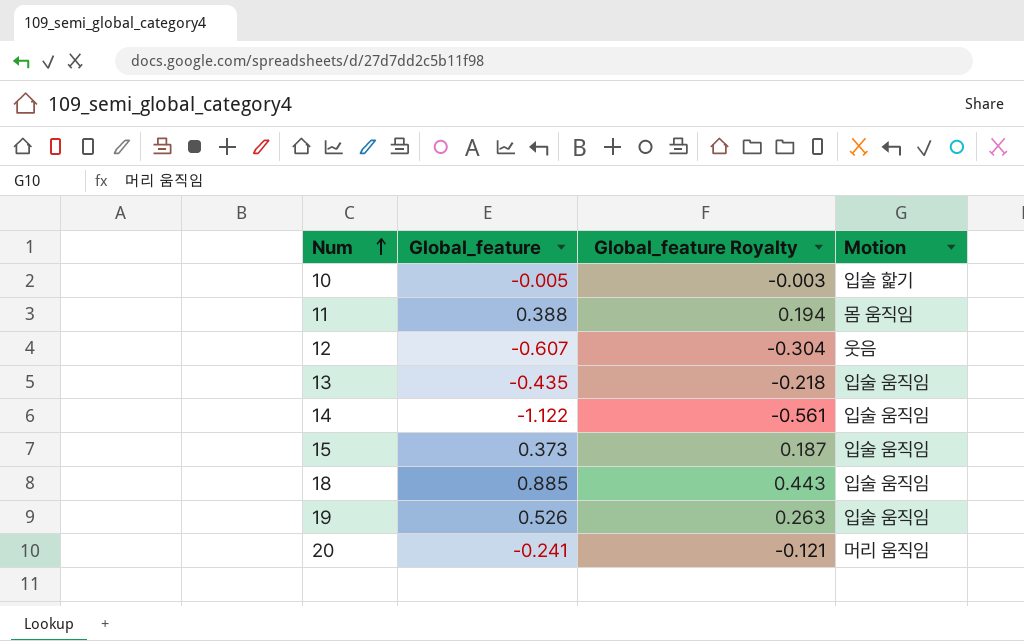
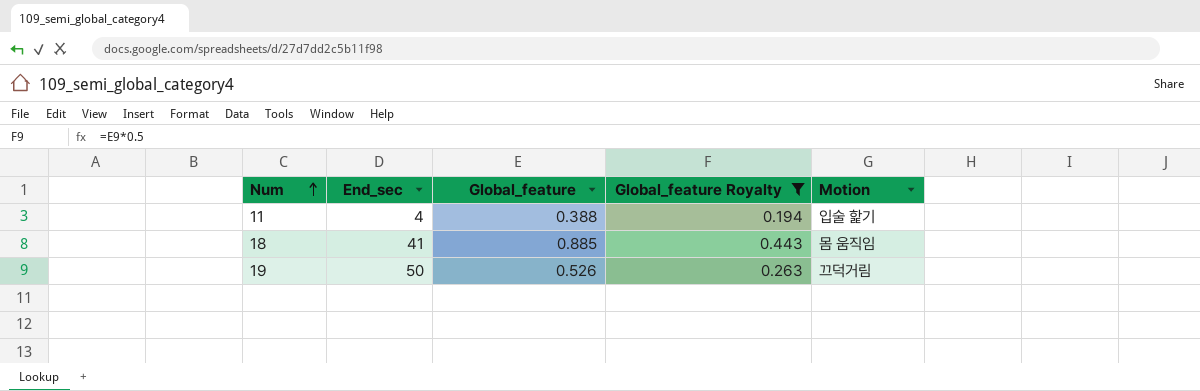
filter: none -> Global_feature Royalty >= 0.194
column End_sec | position: none -> 2
11 | Motion: 몸 움직임 -> 입술 핥기
18 | Motion: 입술 움직임 -> 몸 움직임
19 | Motion: 입술 움직임 -> 끄덕거림

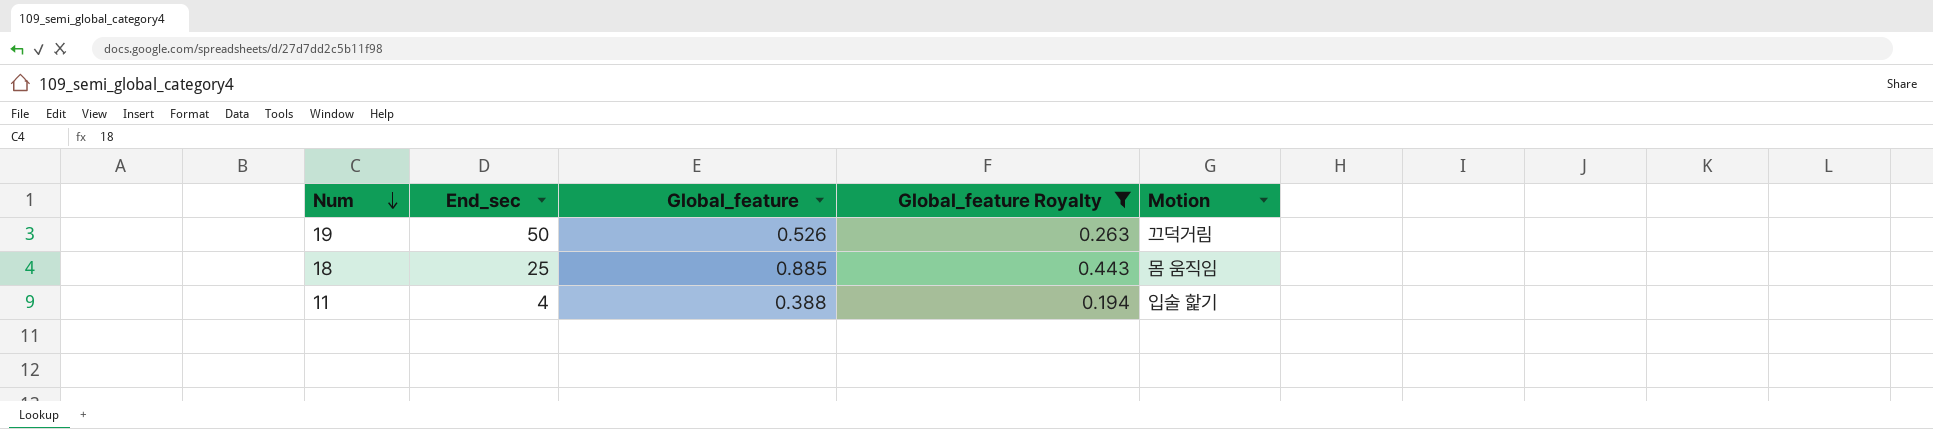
row order: Num ascending -> Num descending
18 | End_sec: 41 -> 25

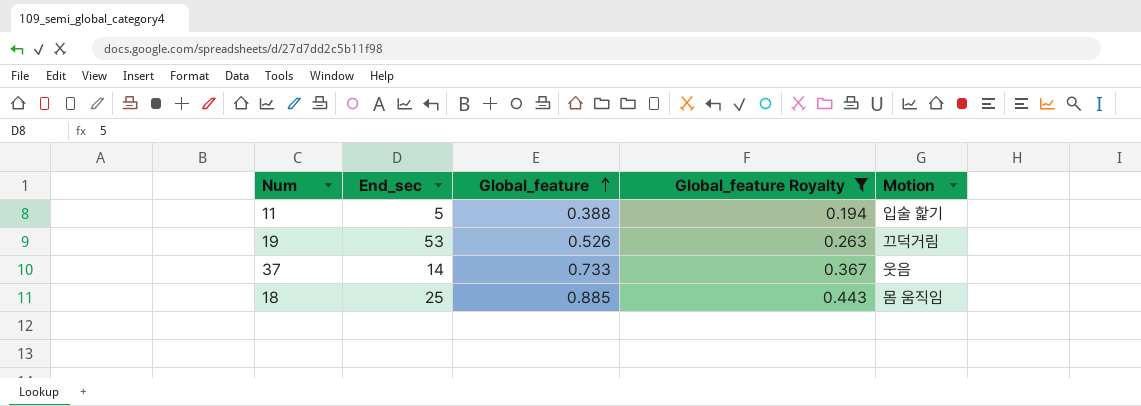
row order: Num descending -> Global_feature ascending
11 | End_sec: 4 -> 5
19 | End_sec: 50 -> 53
row 37: none -> 14 | 0.733 | 0.367 | 웃음

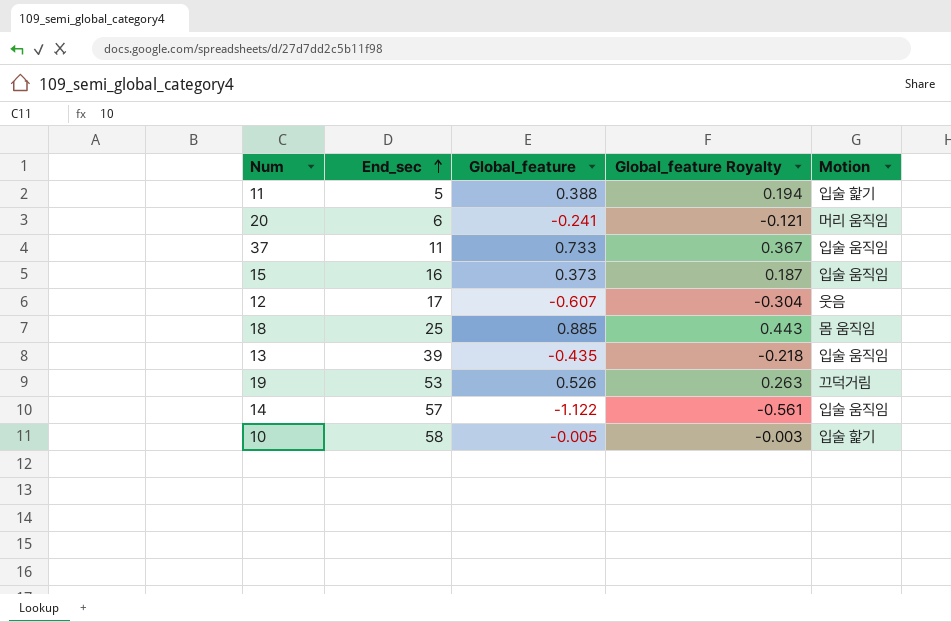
filter: Global_feature Royalty >= 0.194 -> none
row order: Global_feature ascending -> End_sec ascending
37 | End_sec: 14 -> 11
37 | Motion: 웃음 -> 입술 움직임

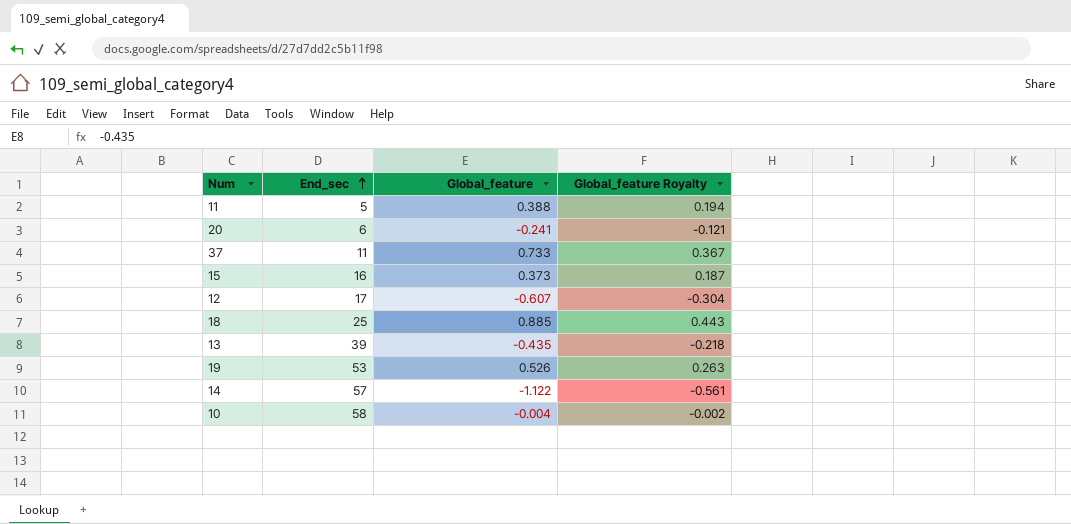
column Motion | position: 5 -> none
10 | Global_feature: -0.005 -> -0.004
10 | Global_feature Royalty: -0.003 -> -0.002

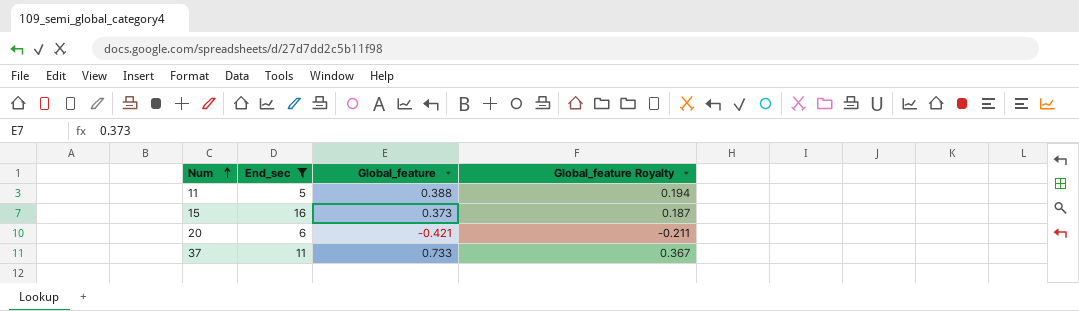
filter: none -> End_sec <= 16
row order: End_sec ascending -> Num ascending
20 | Global_feature: -0.241 -> -0.421
20 | Global_feature Royalty: -0.121 -> -0.211

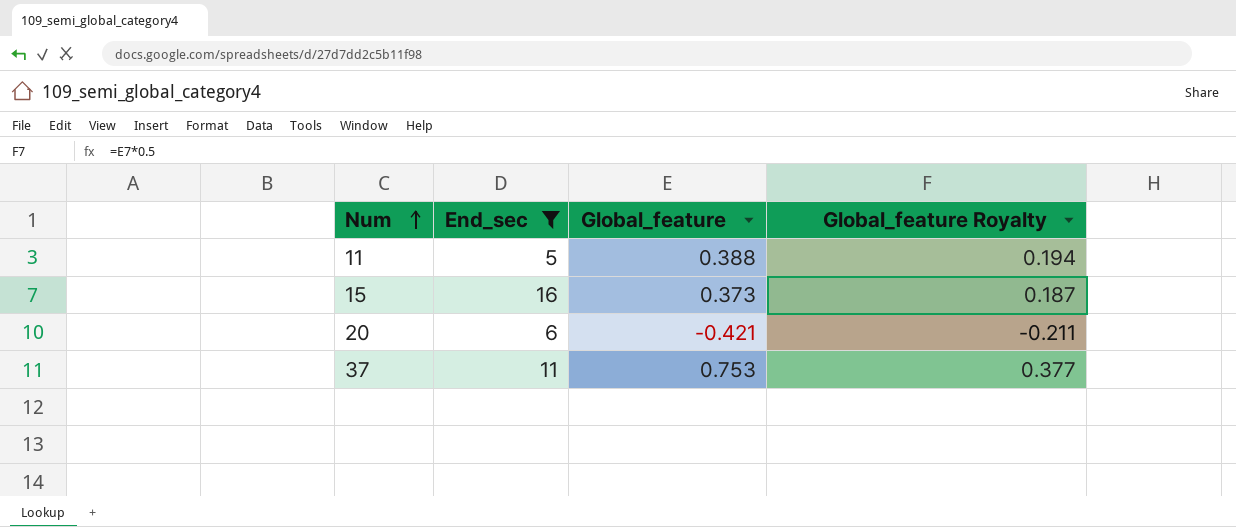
37 | Global_feature: 0.733 -> 0.753
37 | Global_feature Royalty: 0.367 -> 0.377

